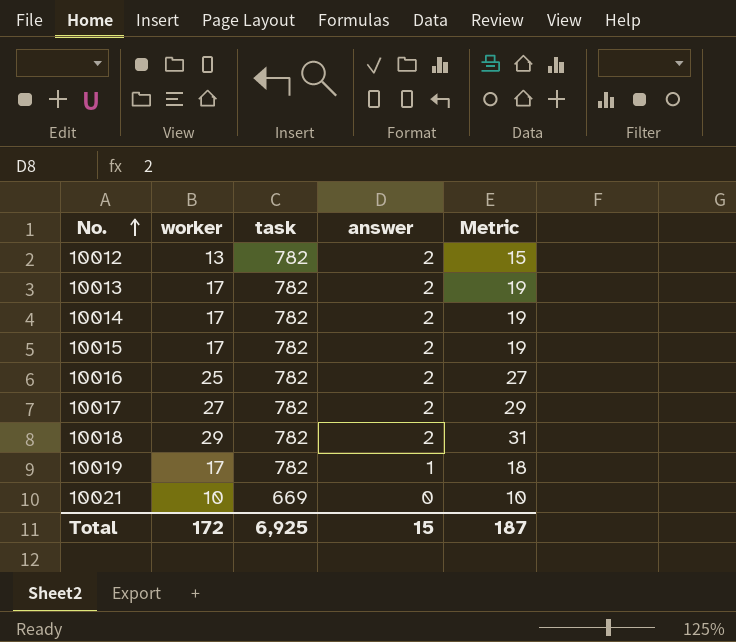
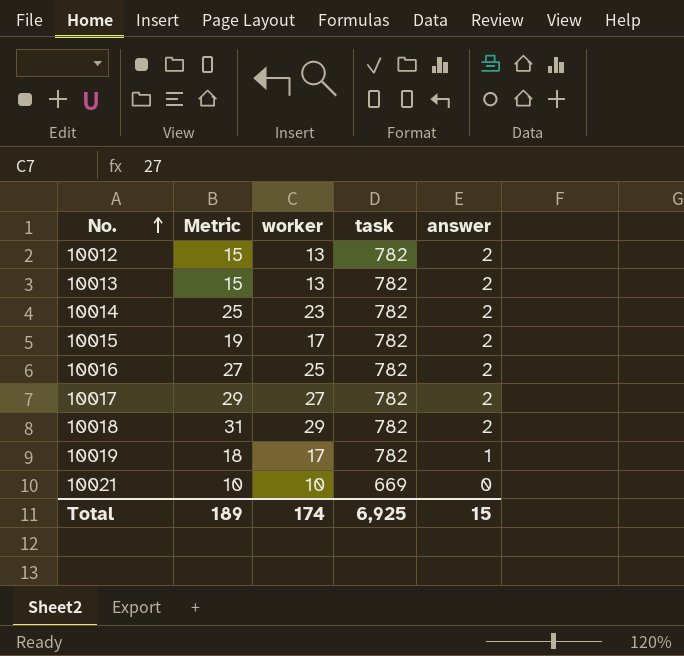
column Metric | position: 5 -> 2
10013 | Metric: 19 -> 15
10013 | worker: 17 -> 13
10014 | Metric: 19 -> 25
10014 | worker: 17 -> 23
Total | Metric: 187 -> 189
Total | worker: 172 -> 174

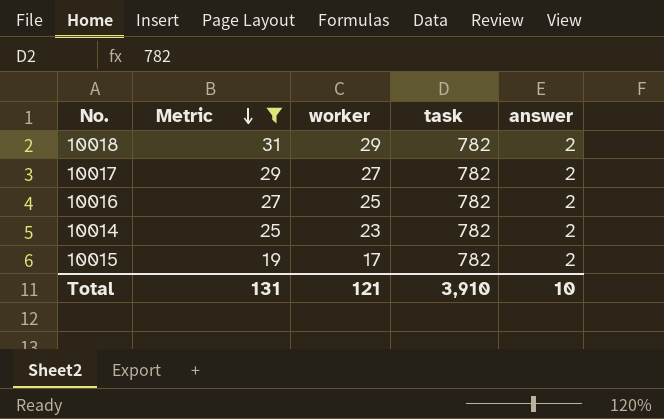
filter: none -> Metric >= 19
row order: No. ascending -> Metric descending
Total | Metric: 189 -> 131
Total | worker: 174 -> 121
Total | task: 6,925 -> 3,910
Total | answer: 15 -> 10

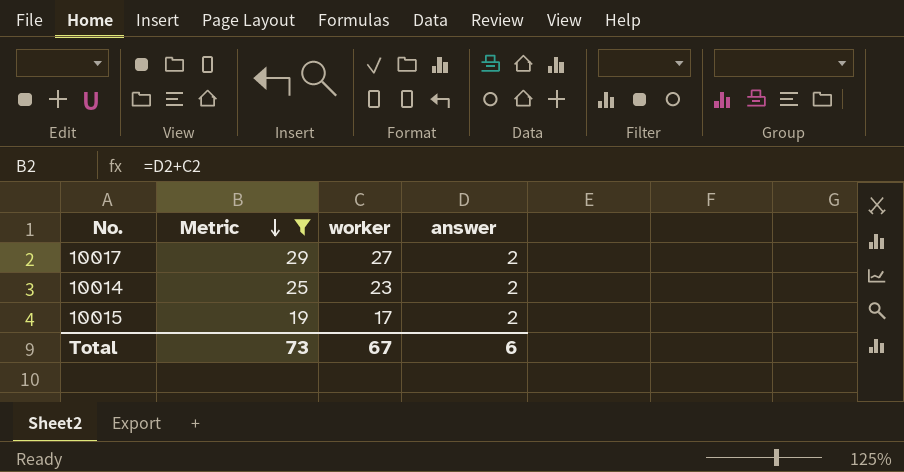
column task | position: 4 -> none
row 10018: 31 | 29 | 782 | 2 -> none
row 10016: 27 | 25 | 782 | 2 -> none
Total | Metric: 131 -> 73
Total | worker: 121 -> 67
Total | answer: 10 -> 6

